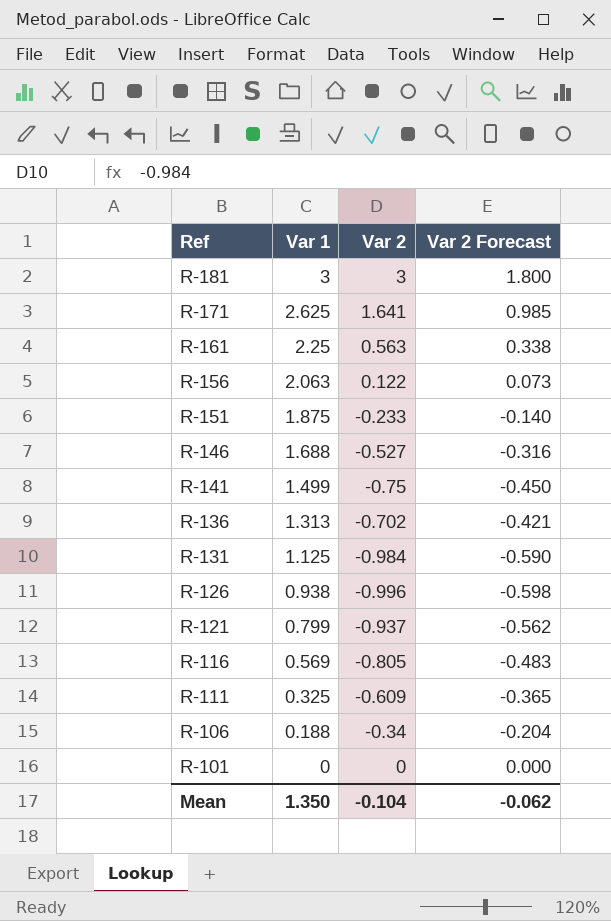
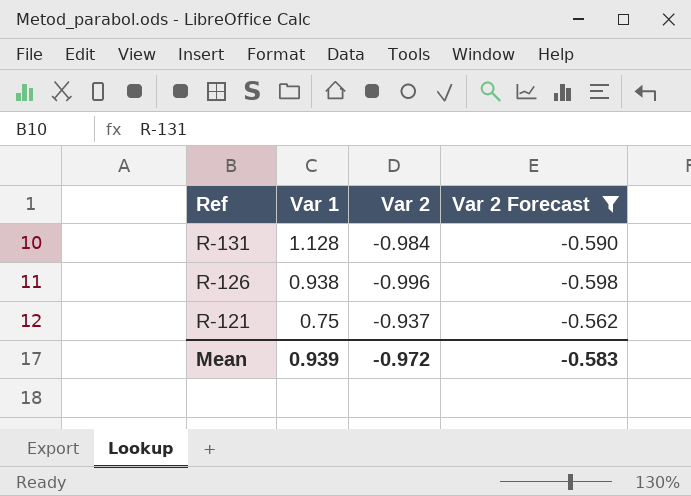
filter: none -> Var 2 Forecast <= -0.562
R-131 | Var 1: 1.125 -> 1.128
R-121 | Var 1: 0.799 -> 0.75
Mean | Var 1: 1.350 -> 0.939
Mean | Var 2: -0.104 -> -0.972
Mean | Var 2 Forecast: -0.062 -> -0.583

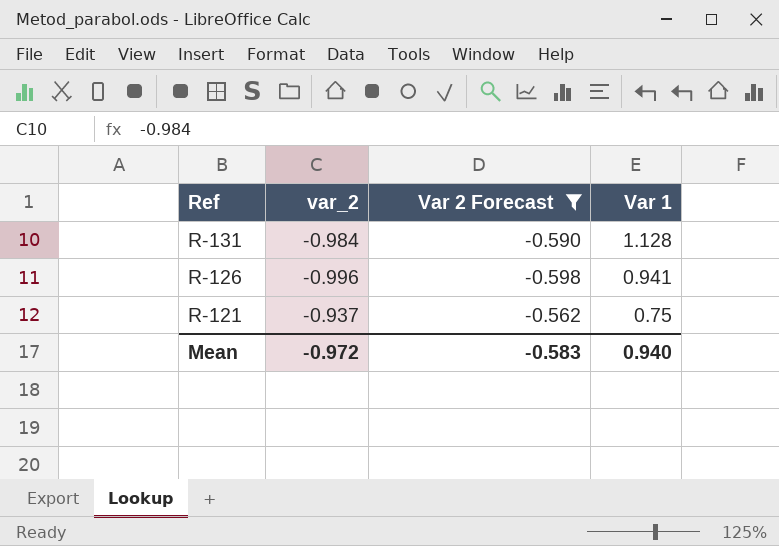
column name: Var 2 -> var_2
column Var 1 | position: 2 -> 4
R-126 | Var 1: 0.938 -> 0.941
Mean | Var 1: 0.939 -> 0.940

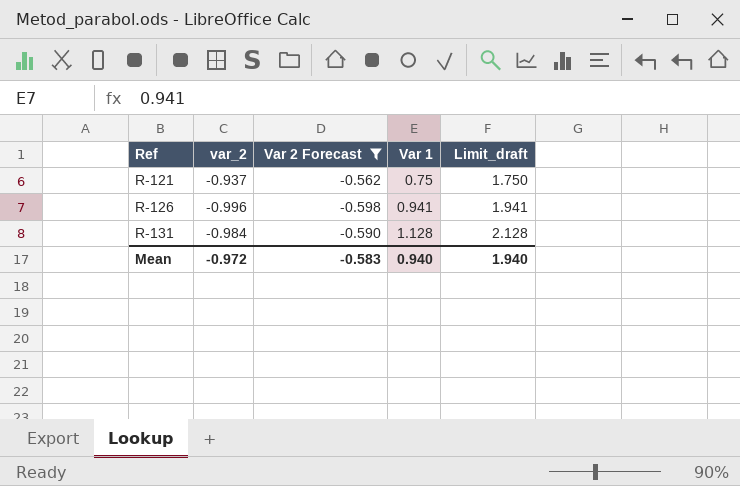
row order: Ref descending -> Ref ascending
column Limit_draft | formula: none -> [Var 1] + 1

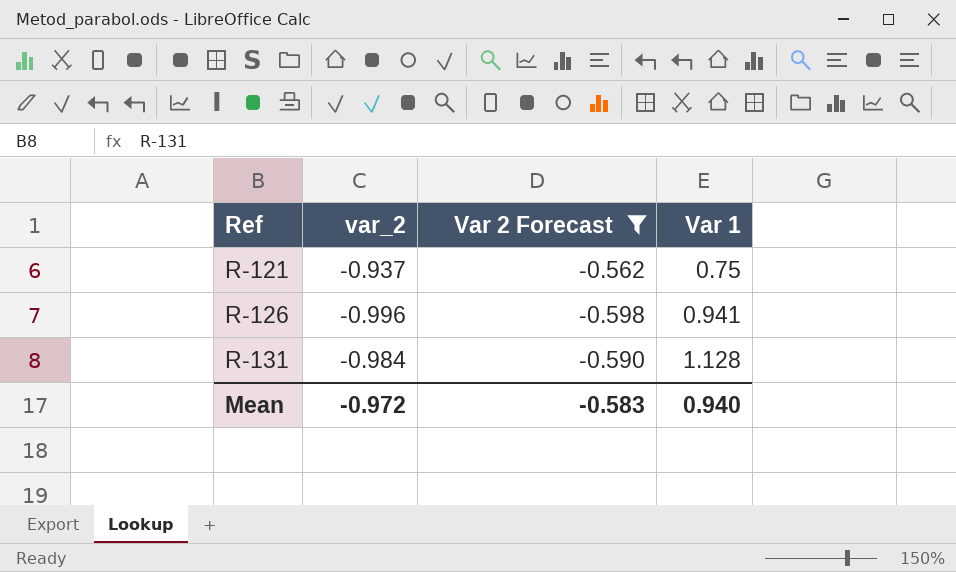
column Limit_draft | formula: [Var 1] + 1 -> none

